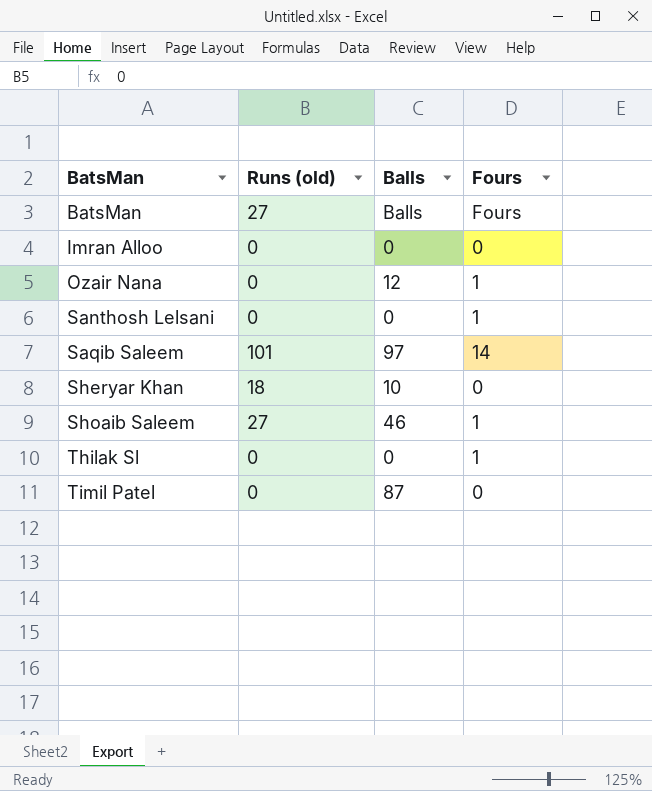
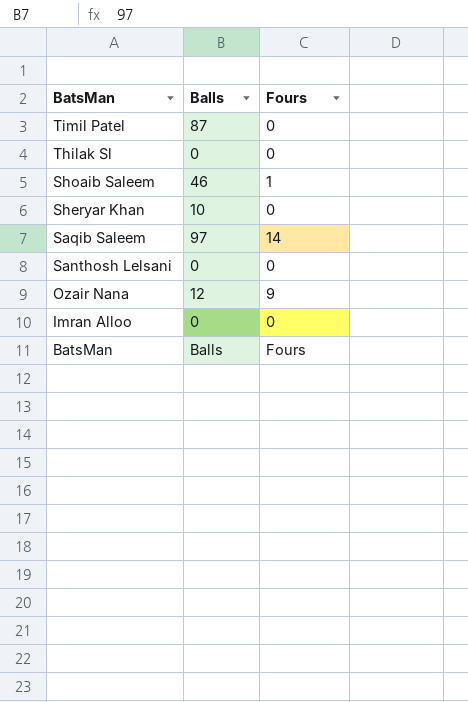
row order: BatsMan ascending -> BatsMan descending
column Runs (old) | position: 2 -> none
Thilak Sl | Fours: 1 -> 0
Santhosh Lelsani | Fours: 1 -> 0
Ozair Nana | Fours: 1 -> 9

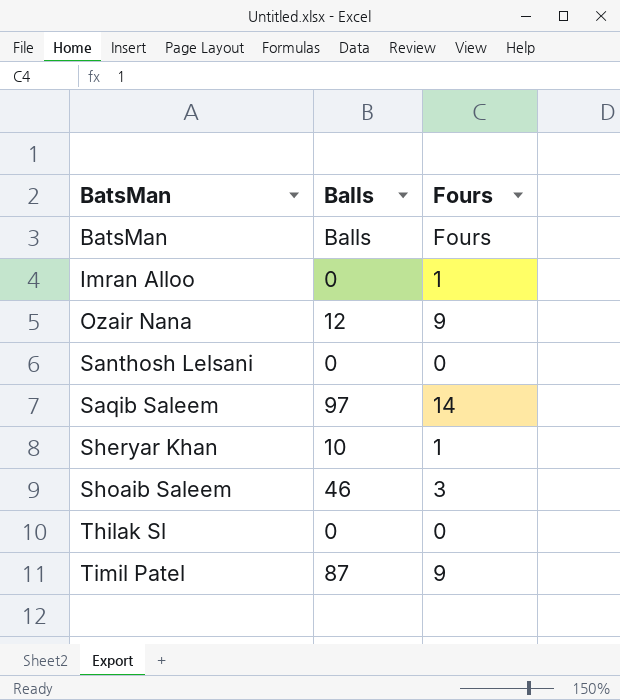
row order: BatsMan descending -> BatsMan ascending
Imran Alloo | Fours: 0 -> 1
Sheryar Khan | Fours: 0 -> 1
Shoaib Saleem | Fours: 1 -> 3
Timil Patel | Fours: 0 -> 9

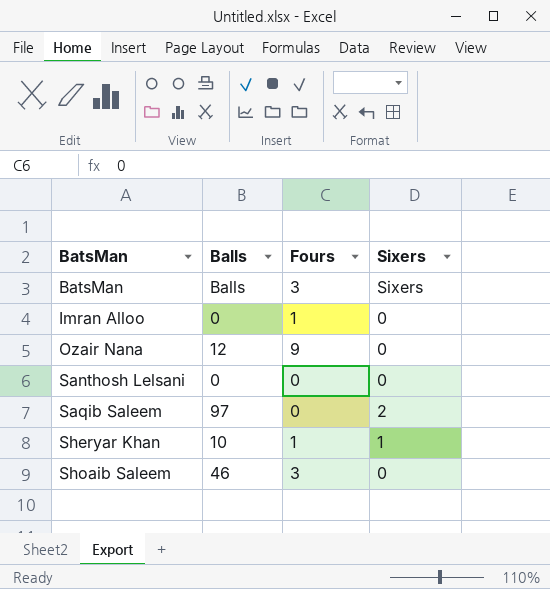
column Sixers | position: none -> 4
row Thilak Sl: 0 | 0 -> none
row Timil Patel: 87 | 9 -> none
BatsMan | Fours: Fours -> 3
Saqib Saleem | Fours: 14 -> 0

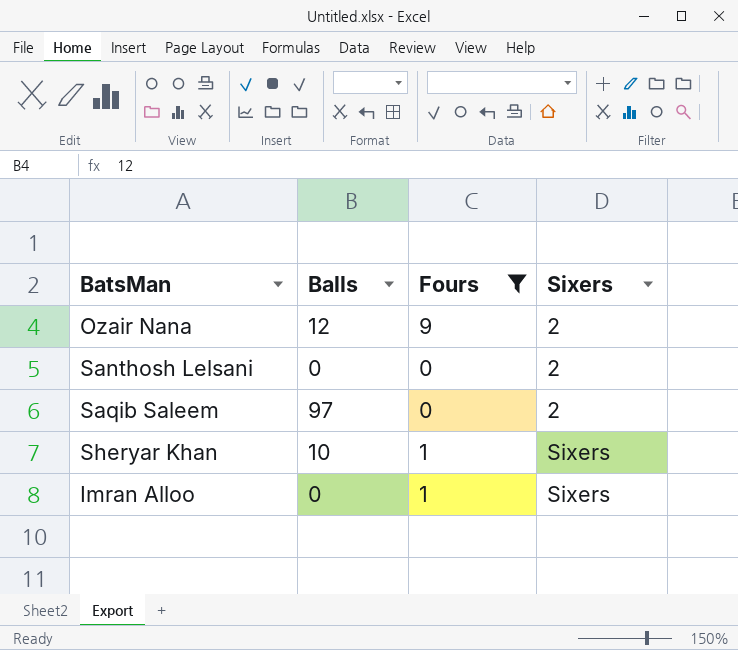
filter: none -> Fours != 3
row order: BatsMan ascending -> Sixers ascending
Ozair Nana | Sixers: 0 -> 2
Santhosh Lelsani | Sixers: 0 -> 2
Sheryar Khan | Sixers: 1 -> Sixers
Imran Alloo | Sixers: 0 -> Sixers

